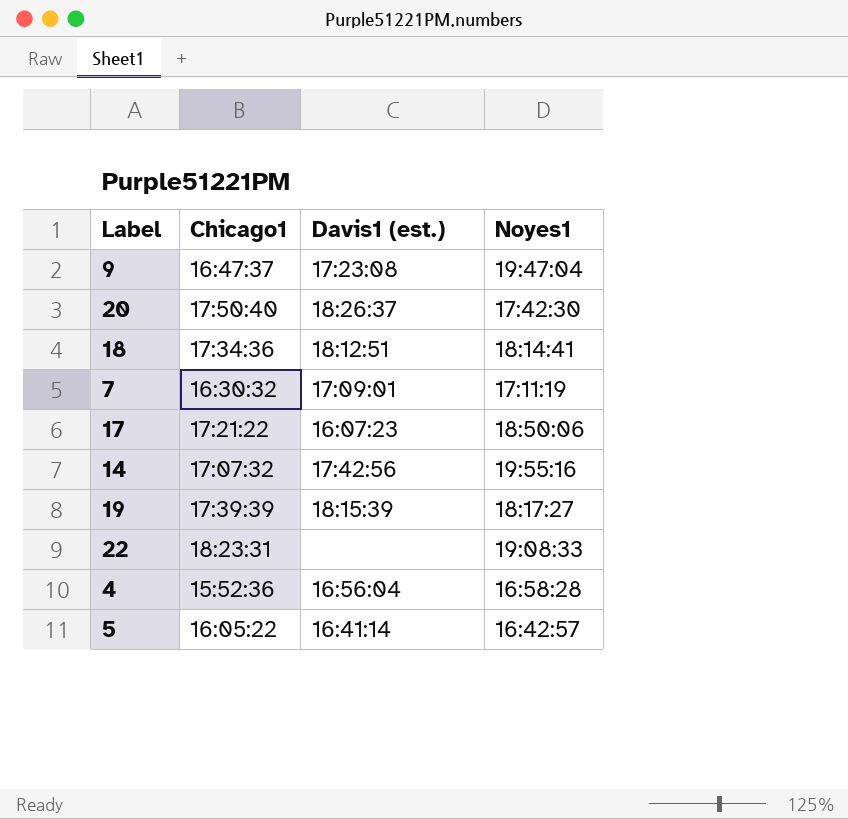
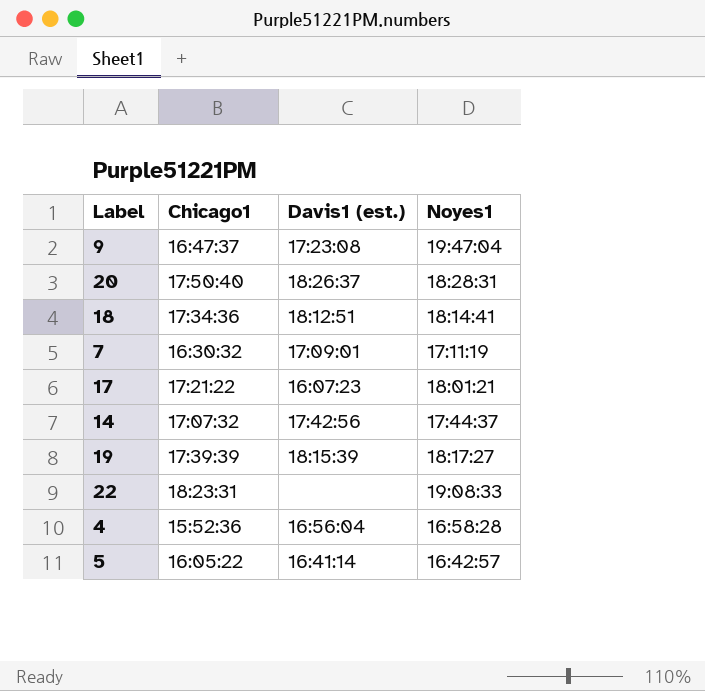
20 | Noyes1: 17:42:30 -> 18:28:31
17 | Noyes1: 18:50:06 -> 18:01:21
14 | Noyes1: 19:55:16 -> 17:44:37

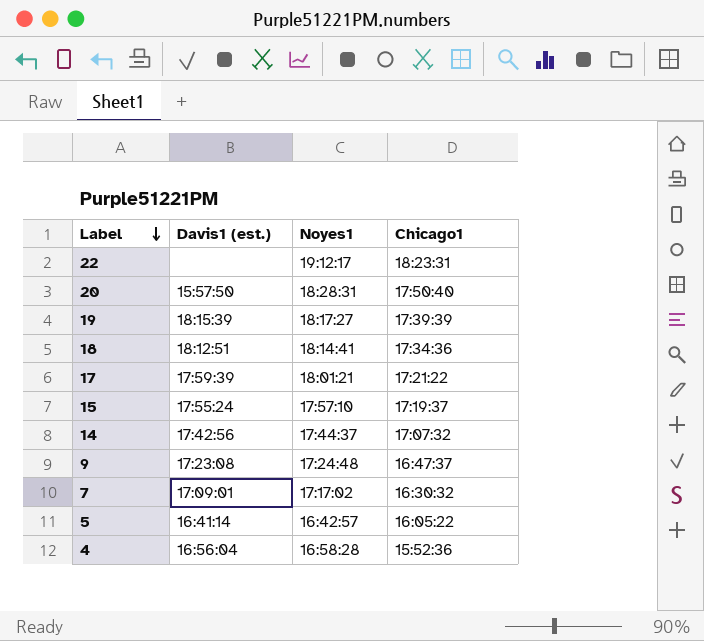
row order: none -> Label descending
column Chicago1 | position: 2 -> 4
22 | Noyes1: 19:08:33 -> 19:12:17
20 | Davis1 (est.): 18:26:37 -> 15:57:50
17 | Davis1 (est.): 16:07:23 -> 17:59:39
row 15: none -> 17:55:24 | 17:57:10 | 17:19:37
9 | Noyes1: 19:47:04 -> 17:24:48
7 | Noyes1: 17:11:19 -> 17:17:02

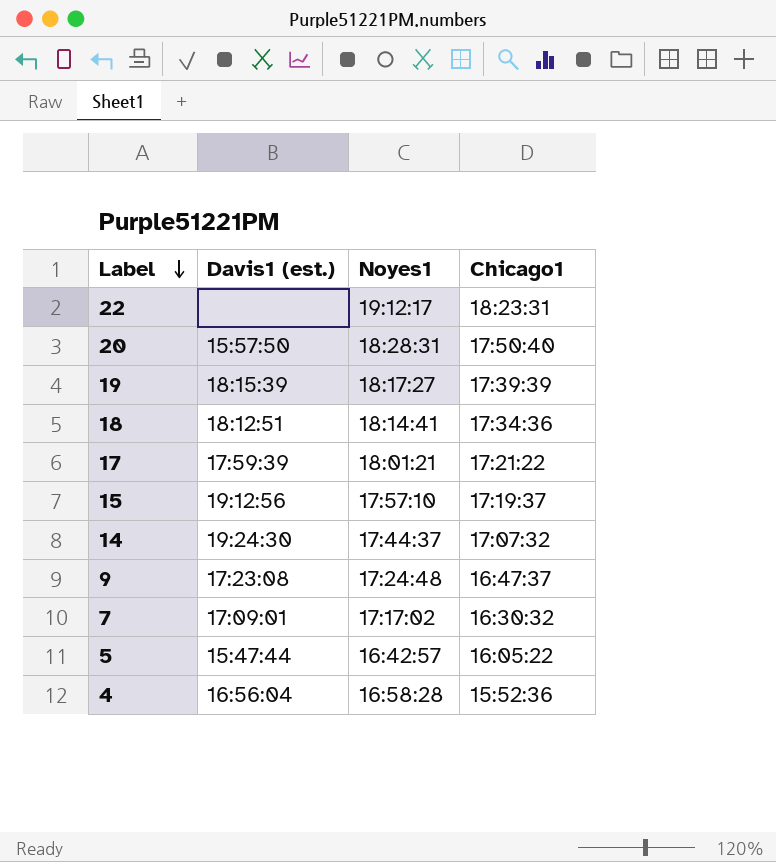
15 | Davis1 (est.): 17:55:24 -> 19:12:56
14 | Davis1 (est.): 17:42:56 -> 19:24:30
5 | Davis1 (est.): 16:41:14 -> 15:47:44

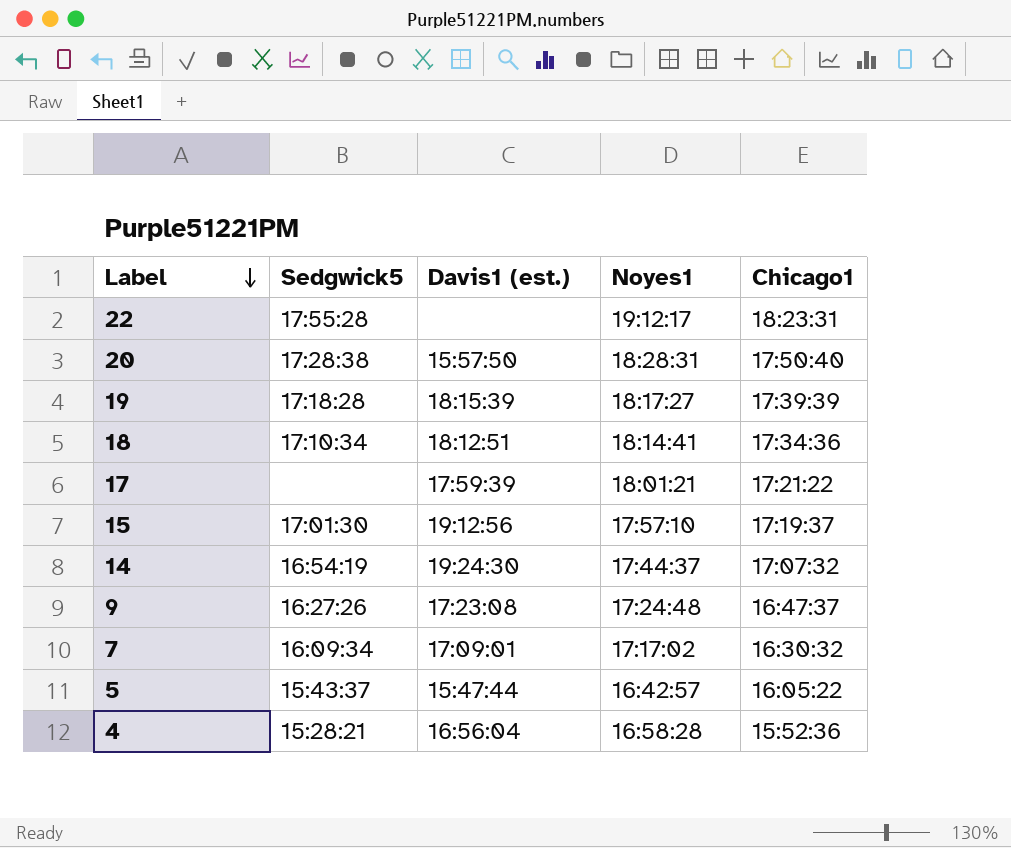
column Sedgwick5 | position: none -> 2

